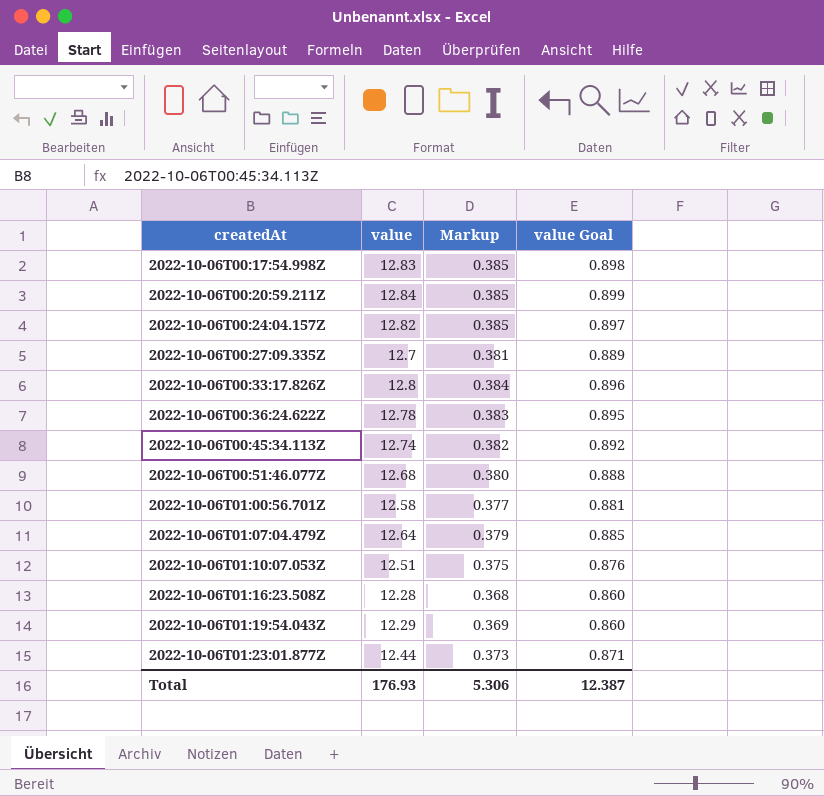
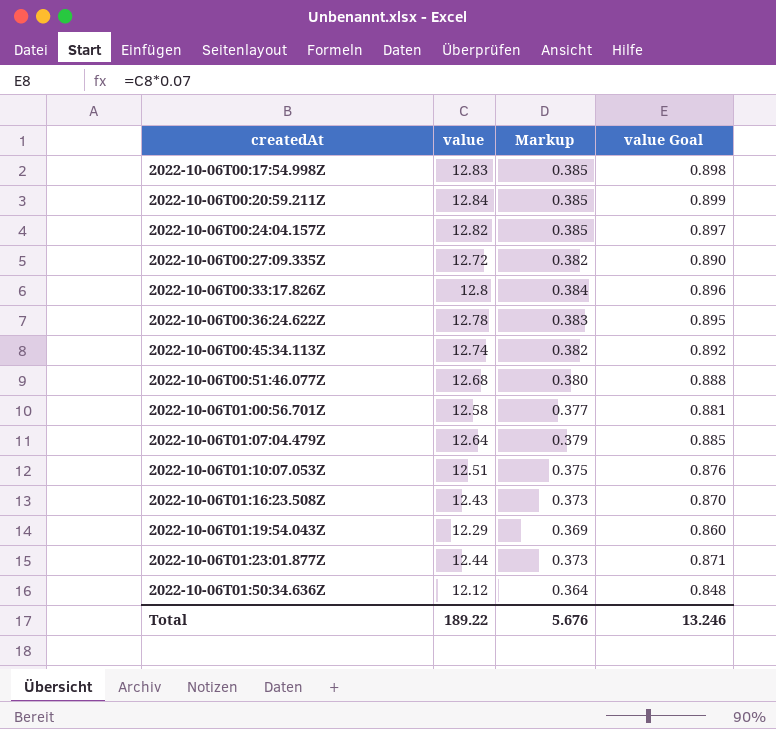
2022-10-06T00:27:09.335Z | value: 12.7 -> 12.72
2022-10-06T00:27:09.335Z | Markup: 0.381 -> 0.382
2022-10-06T00:27:09.335Z | value Goal: 0.889 -> 0.890
2022-10-06T01:16:23.508Z | value: 12.28 -> 12.43
2022-10-06T01:16:23.508Z | Markup: 0.368 -> 0.373
2022-10-06T01:16:23.508Z | value Goal: 0.860 -> 0.870
row 2022-10-06T01:50:34.636Z: none -> 12.12 | 0.364 | 0.848
Total | value: 176.93 -> 189.22
Total | Markup: 5.306 -> 5.676
Total | value Goal: 12.387 -> 13.246

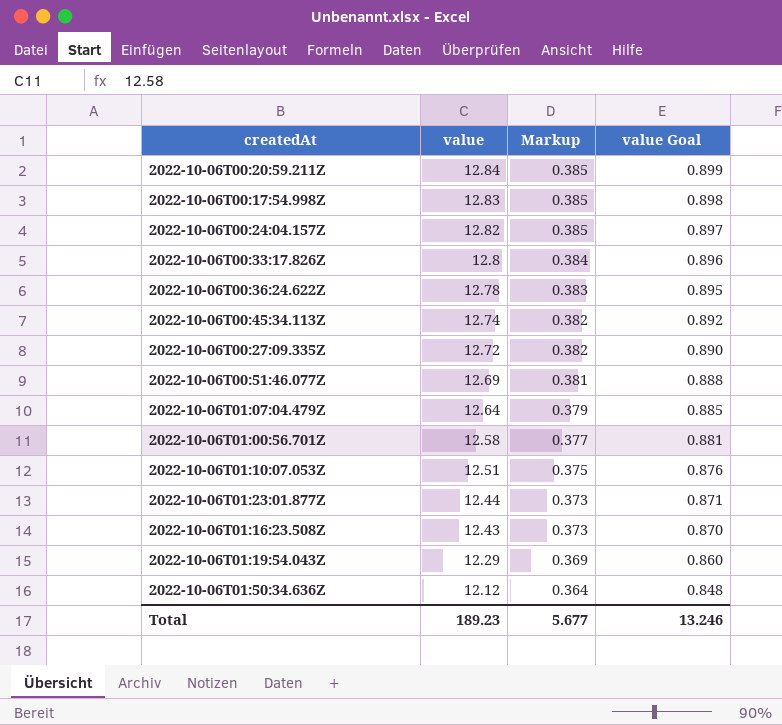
row order: createdAt ascending -> value descending
2022-10-06T00:51:46.077Z | value: 12.68 -> 12.69
2022-10-06T00:51:46.077Z | Markup: 0.380 -> 0.381
Total | value: 189.22 -> 189.23
Total | Markup: 5.676 -> 5.677

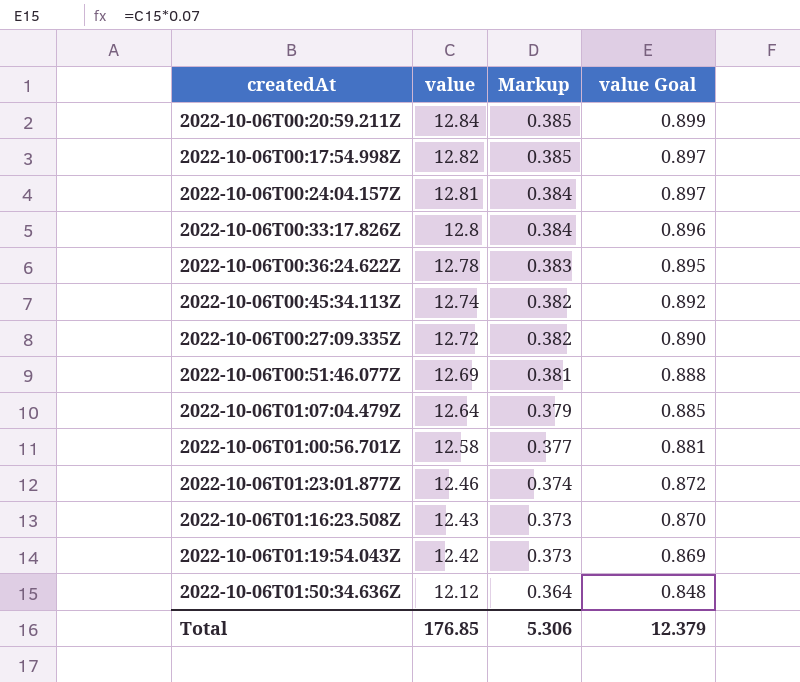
row 2022-10-06T01:10:07.053Z: 12.51 | 0.375 | 0.876 -> none
2022-10-06T00:17:54.998Z | value: 12.83 -> 12.82
2022-10-06T00:17:54.998Z | value Goal: 0.898 -> 0.897
2022-10-06T00:24:04.157Z | value: 12.82 -> 12.81
2022-10-06T00:24:04.157Z | Markup: 0.385 -> 0.384
2022-10-06T01:23:01.877Z | value: 12.44 -> 12.46
2022-10-06T01:23:01.877Z | Markup: 0.373 -> 0.374
2022-10-06T01:23:01.877Z | value Goal: 0.871 -> 0.872
2022-10-06T01:19:54.043Z | value: 12.29 -> 12.42
2022-10-06T01:19:54.043Z | Markup: 0.369 -> 0.373
2022-10-06T01:19:54.043Z | value Goal: 0.860 -> 0.869
Total | value: 189.23 -> 176.85
Total | Markup: 5.677 -> 5.306
Total | value Goal: 13.246 -> 12.379

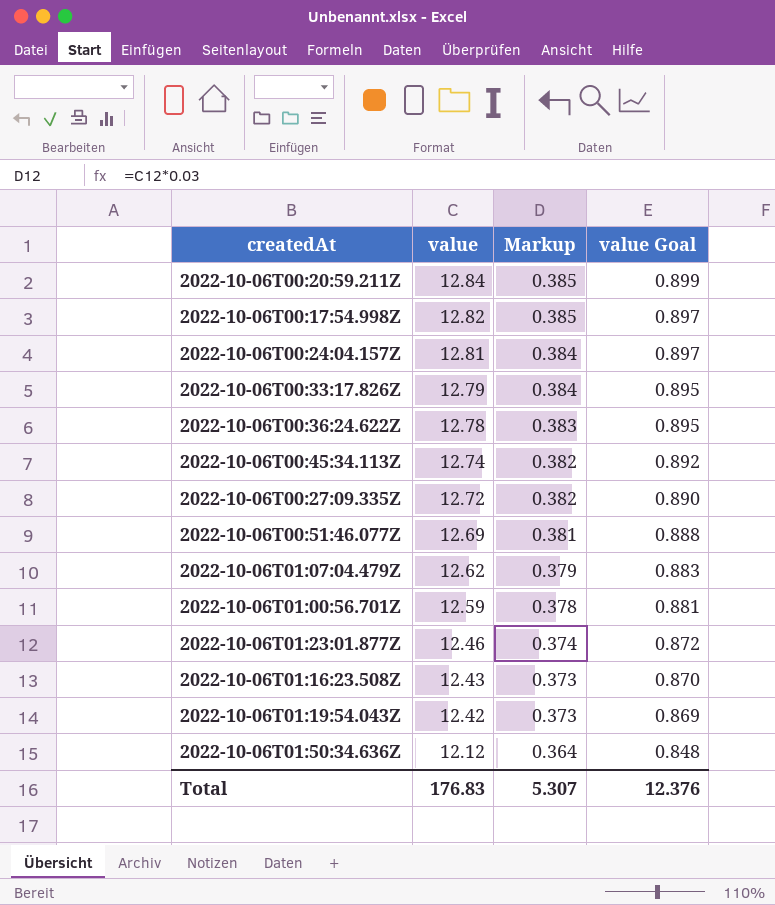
2022-10-06T00:33:17.826Z | value: 12.8 -> 12.79
2022-10-06T00:33:17.826Z | value Goal: 0.896 -> 0.895
2022-10-06T01:07:04.479Z | value: 12.64 -> 12.62
2022-10-06T01:07:04.479Z | value Goal: 0.885 -> 0.883
2022-10-06T01:00:56.701Z | value: 12.58 -> 12.59
2022-10-06T01:00:56.701Z | Markup: 0.377 -> 0.378
Total | value: 176.85 -> 176.83
Total | Markup: 5.306 -> 5.307
Total | value Goal: 12.379 -> 12.376

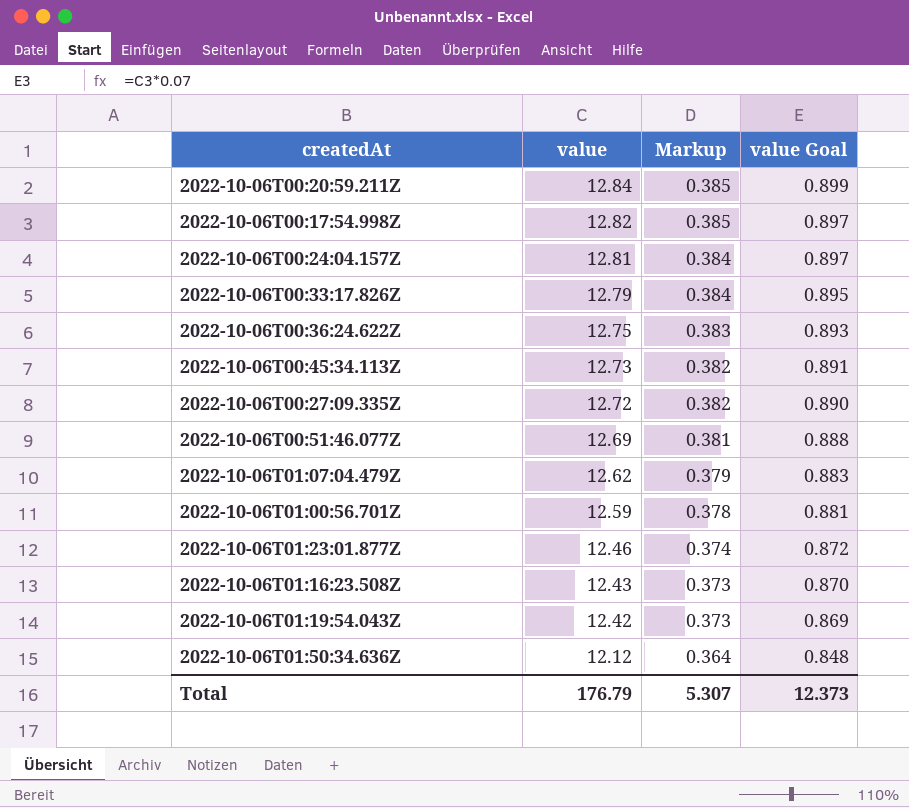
2022-10-06T00:36:24.622Z | value: 12.78 -> 12.75
2022-10-06T00:36:24.622Z | value Goal: 0.895 -> 0.893
2022-10-06T00:45:34.113Z | value: 12.74 -> 12.73
2022-10-06T00:45:34.113Z | value Goal: 0.892 -> 0.891
Total | value: 176.83 -> 176.79
Total | value Goal: 12.376 -> 12.373

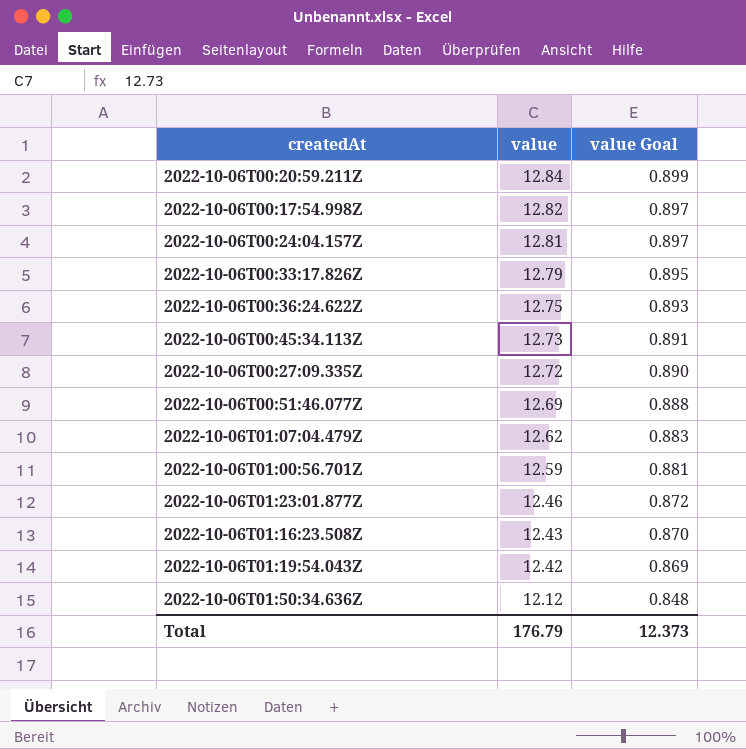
column Markup | formula: [value] * 0.03 -> none

